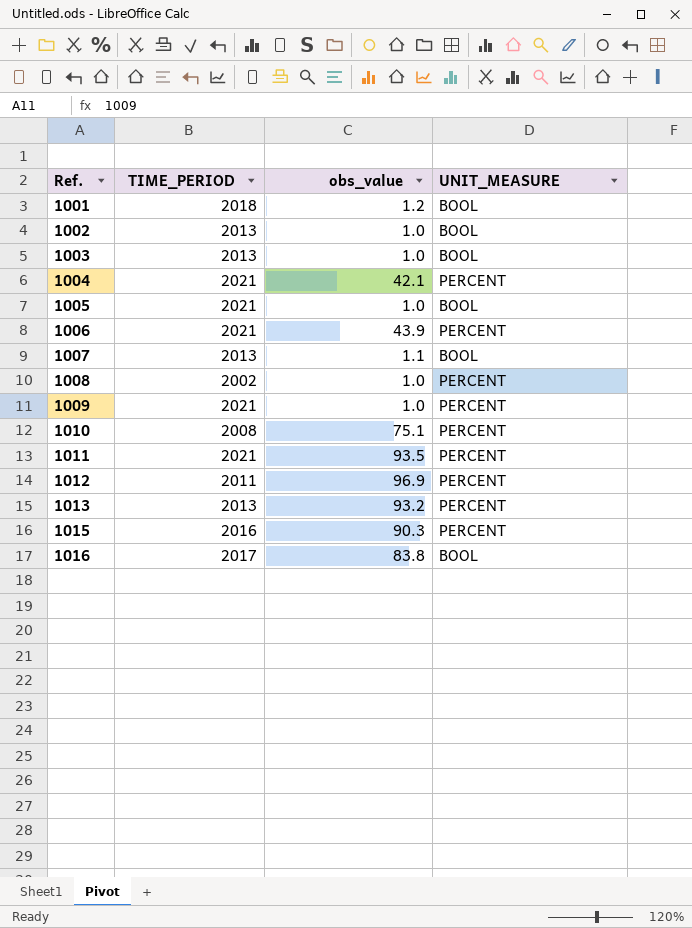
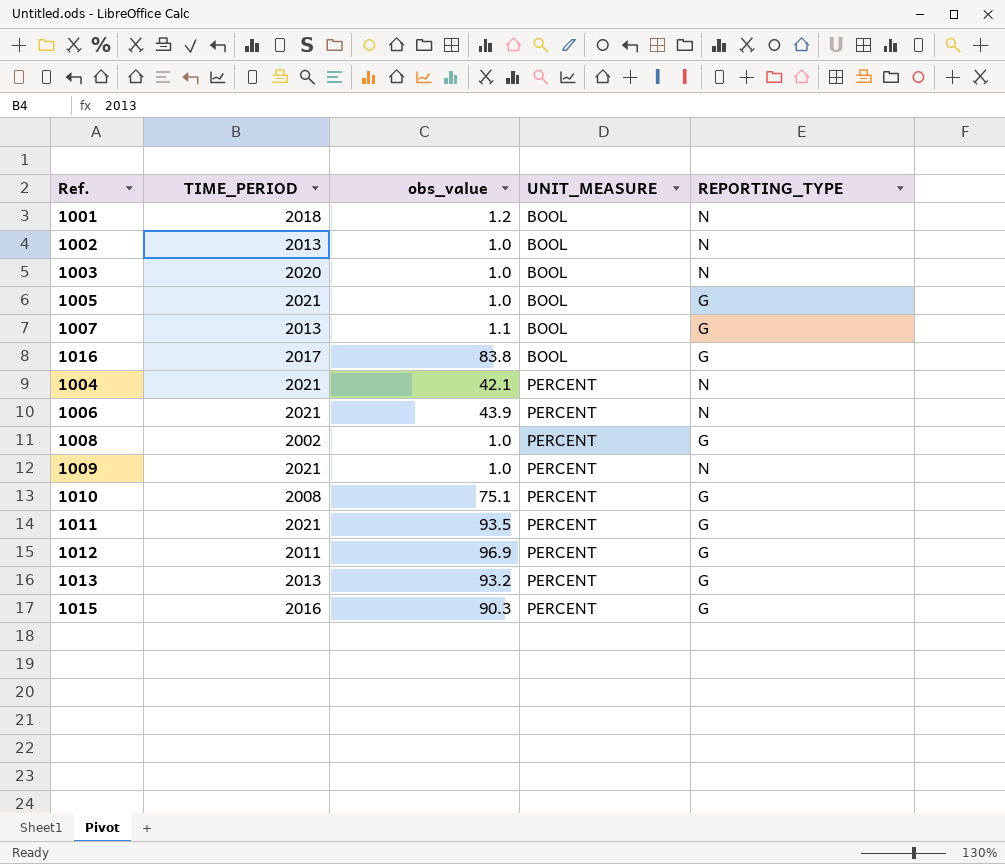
row order: Ref. ascending -> UNIT_MEASURE ascending
column REPORTING_TYPE | position: none -> 5
1003 | TIME_PERIOD: 2013 -> 2020

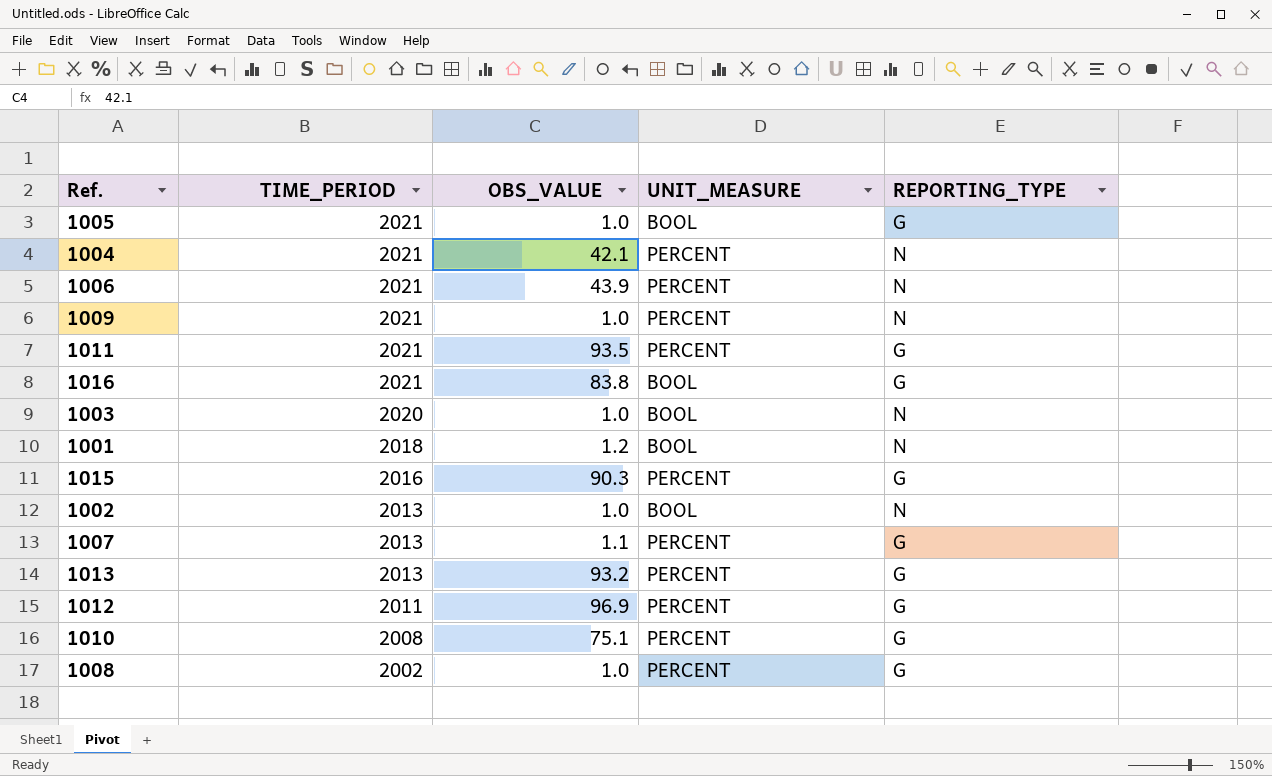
row order: UNIT_MEASURE ascending -> TIME_PERIOD descending
column name: obs_value -> OBS_VALUE
1016 | TIME_PERIOD: 2017 -> 2021
1007 | UNIT_MEASURE: BOOL -> PERCENT

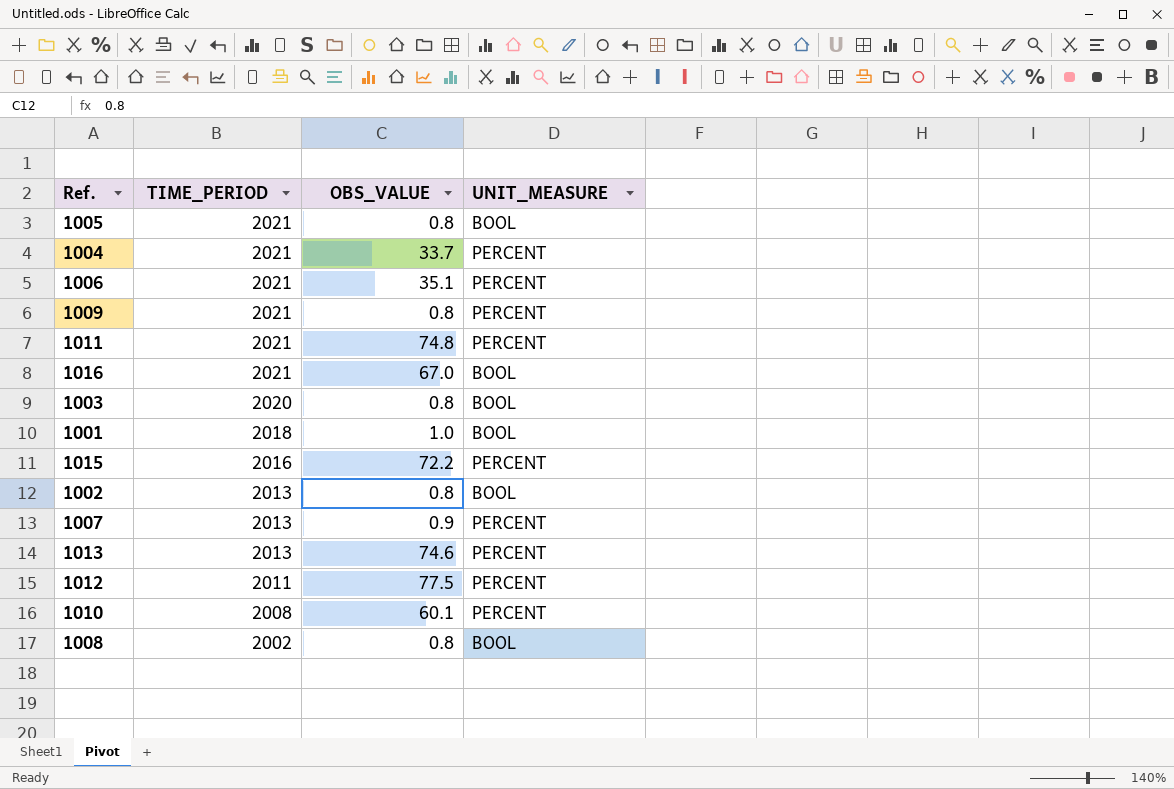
column REPORTING_TYPE | position: 5 -> none
1005 | OBS_VALUE: 1.0 -> 0.8
1004 | OBS_VALUE: 42.1 -> 33.7
1006 | OBS_VALUE: 43.9 -> 35.1
1009 | OBS_VALUE: 1.0 -> 0.8
1011 | OBS_VALUE: 93.5 -> 74.8
1016 | OBS_VALUE: 83.8 -> 67.0
1003 | OBS_VALUE: 1.0 -> 0.8
1001 | OBS_VALUE: 1.2 -> 1.0
1015 | OBS_VALUE: 90.3 -> 72.2
1002 | OBS_VALUE: 1.0 -> 0.8
1007 | OBS_VALUE: 1.1 -> 0.9
1013 | OBS_VALUE: 93.2 -> 74.6
1012 | OBS_VALUE: 96.9 -> 77.5
1010 | OBS_VALUE: 75.1 -> 60.1
1008 | OBS_VALUE: 1.0 -> 0.8
1008 | UNIT_MEASURE: PERCENT -> BOOL

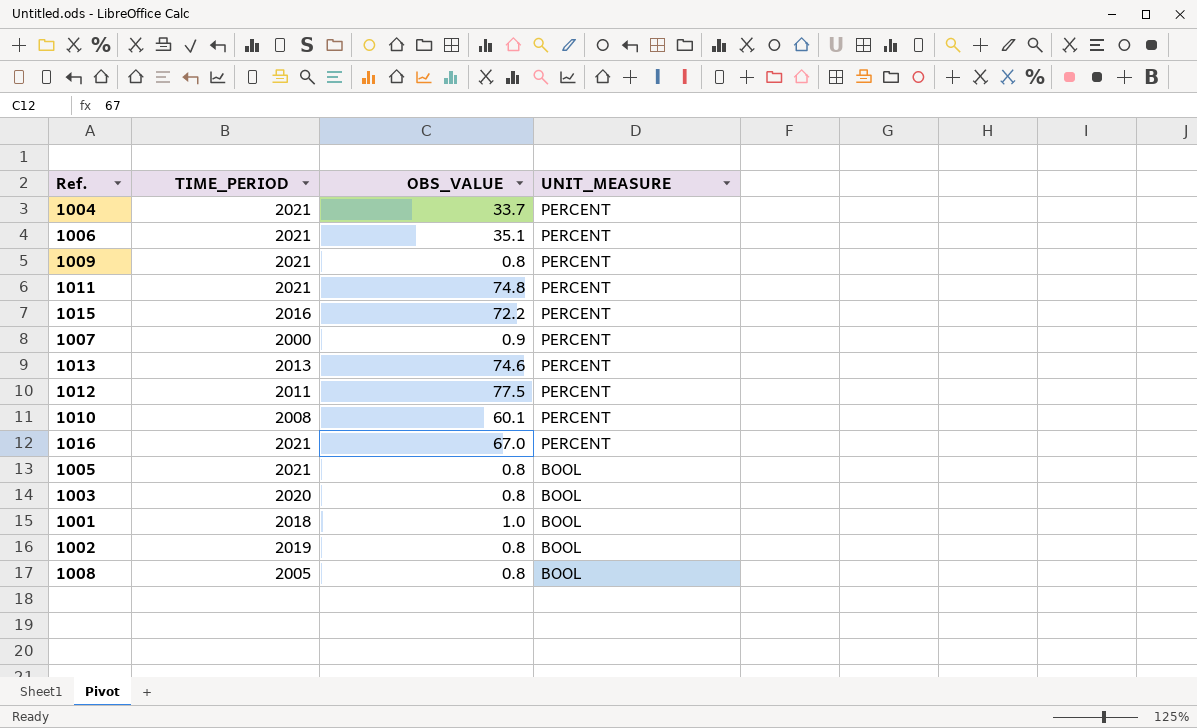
row order: TIME_PERIOD descending -> UNIT_MEASURE descending
1007 | TIME_PERIOD: 2013 -> 2000
1016 | UNIT_MEASURE: BOOL -> PERCENT
1002 | TIME_PERIOD: 2013 -> 2019
1008 | TIME_PERIOD: 2002 -> 2005

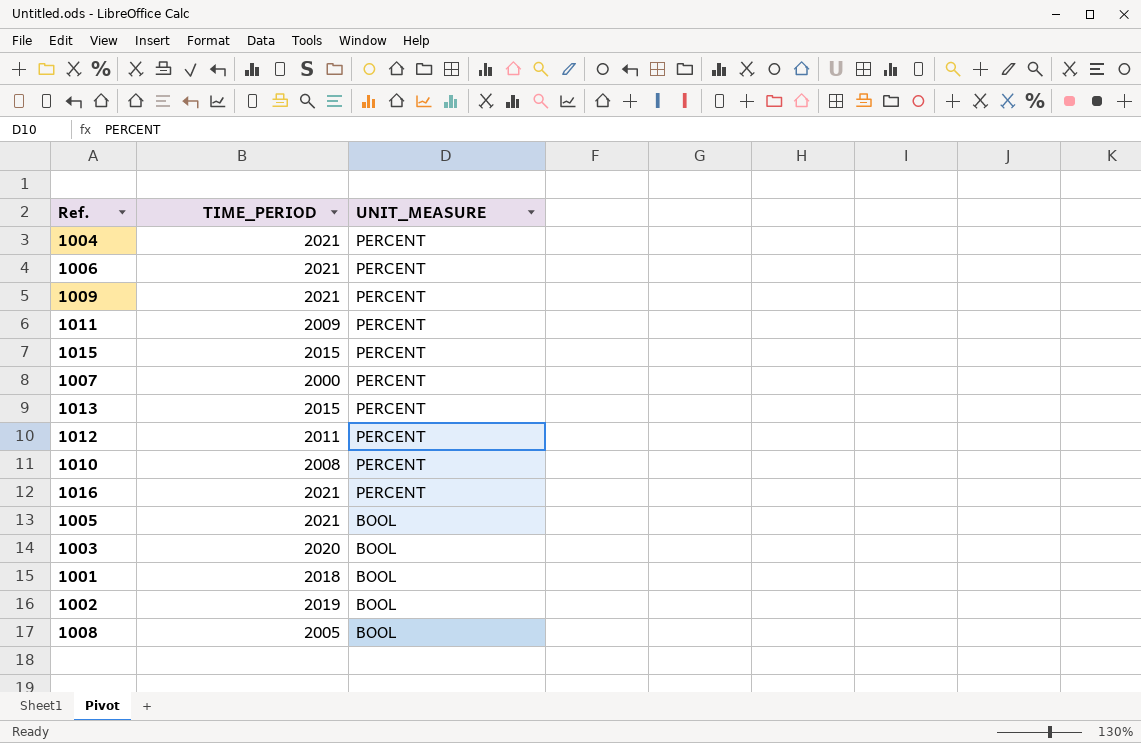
column OBS_VALUE | position: 3 -> none
1011 | TIME_PERIOD: 2021 -> 2009
1015 | TIME_PERIOD: 2016 -> 2015
1013 | TIME_PERIOD: 2013 -> 2015

